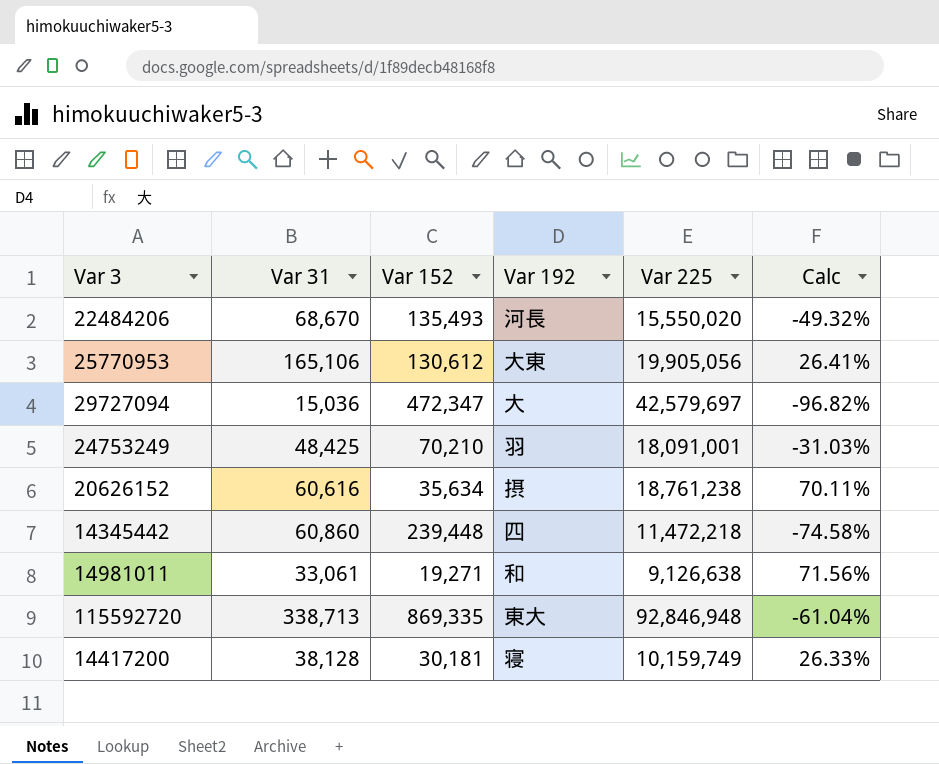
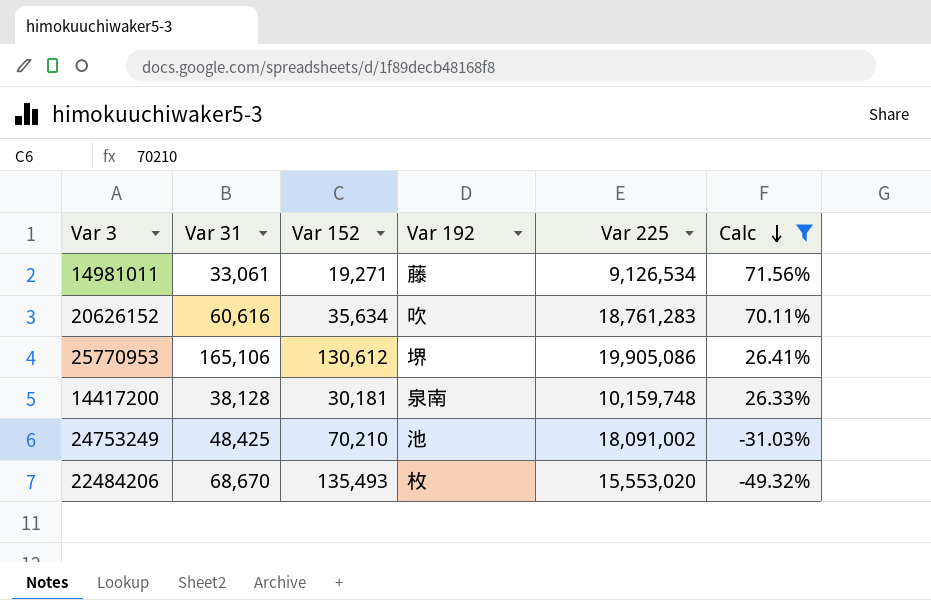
filter: none -> Calc >= -49.32%
row order: none -> Calc descending
14981011 | Var 192: 和 -> 藤
14981011 | Var 225: 9,126,638 -> 9,126,534
20626152 | Var 192: 摂 -> 吹
20626152 | Var 225: 18,761,238 -> 18,761,283
25770953 | Var 192: 大東 -> 堺
25770953 | Var 225: 19,905,056 -> 19,905,086
14417200 | Var 192: 寝 -> 泉南
14417200 | Var 225: 10,159,749 -> 10,159,748
24753249 | Var 192: 羽 -> 池
24753249 | Var 225: 18,091,001 -> 18,091,002
22484206 | Var 192: 河長 -> 枚
22484206 | Var 225: 15,550,020 -> 15,553,020

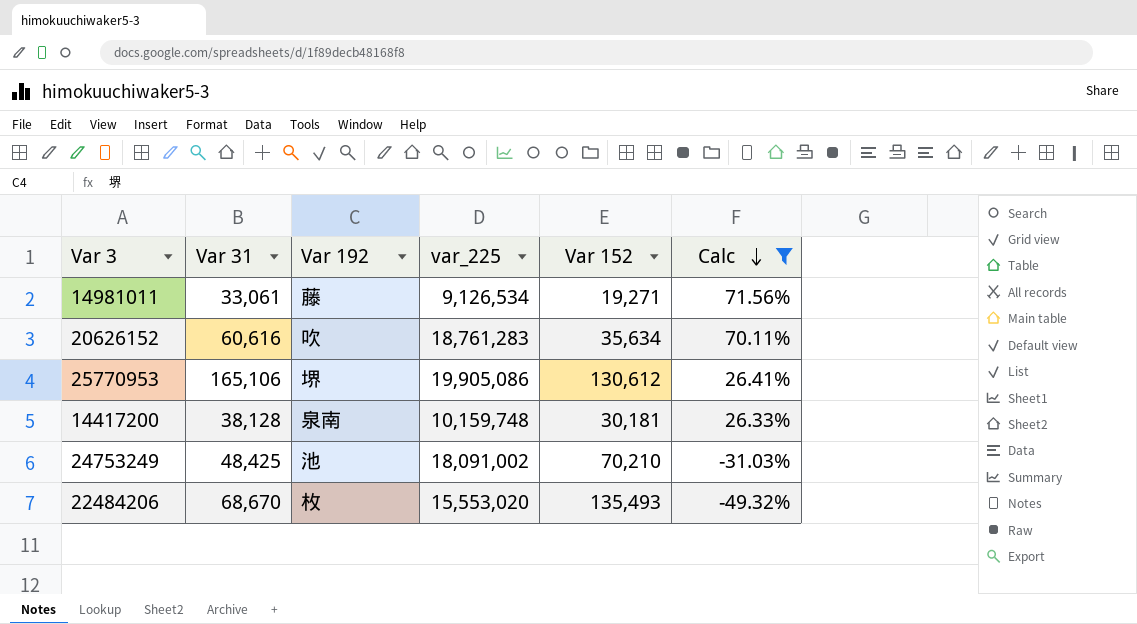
column name: Var 225 -> var_225
column Var 152 | position: 3 -> 5

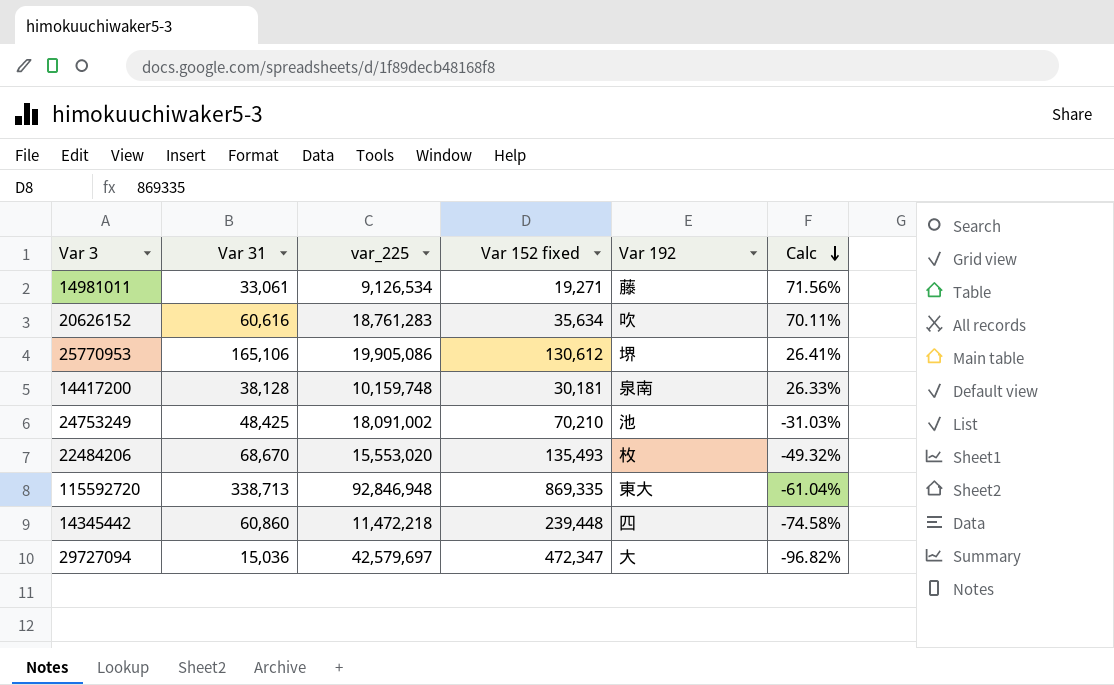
filter: Calc >= -49.32% -> none
column name: Var 152 -> Var 152 fixed
column Var 192 | position: 3 -> 5

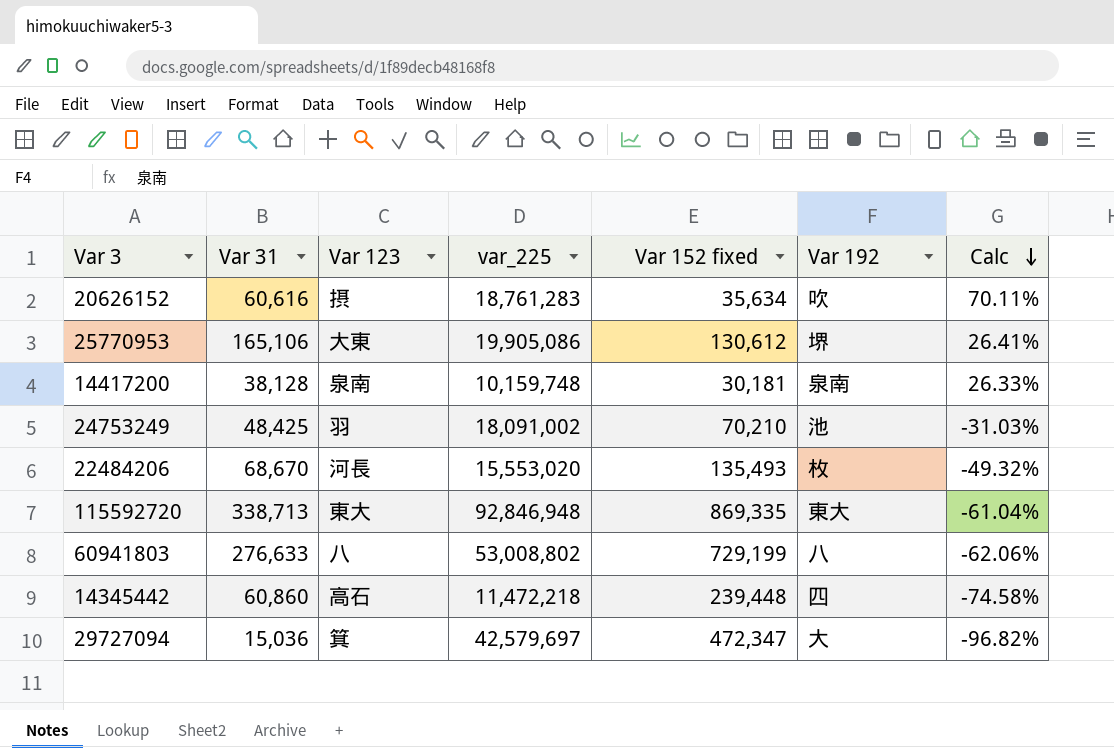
column Var 123 | position: none -> 3
row 14981011: 33,061 | 9,126,534 | 19,271 | 藤 | 71.56% -> none
row 60941803: none -> 276,633 | 八 | 53,008,802 | 729,199 | 八 | -62.06%

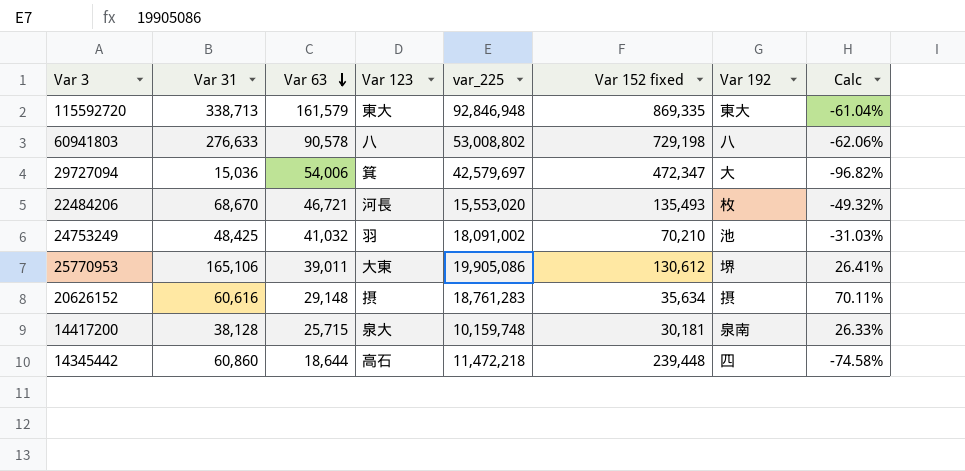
row order: Calc descending -> Var 63 descending
column Var 63 | position: none -> 3
60941803 | Var 152 fixed: 729,199 -> 729,198
20626152 | Var 192: 吹 -> 摂
14417200 | Var 123: 泉南 -> 泉大

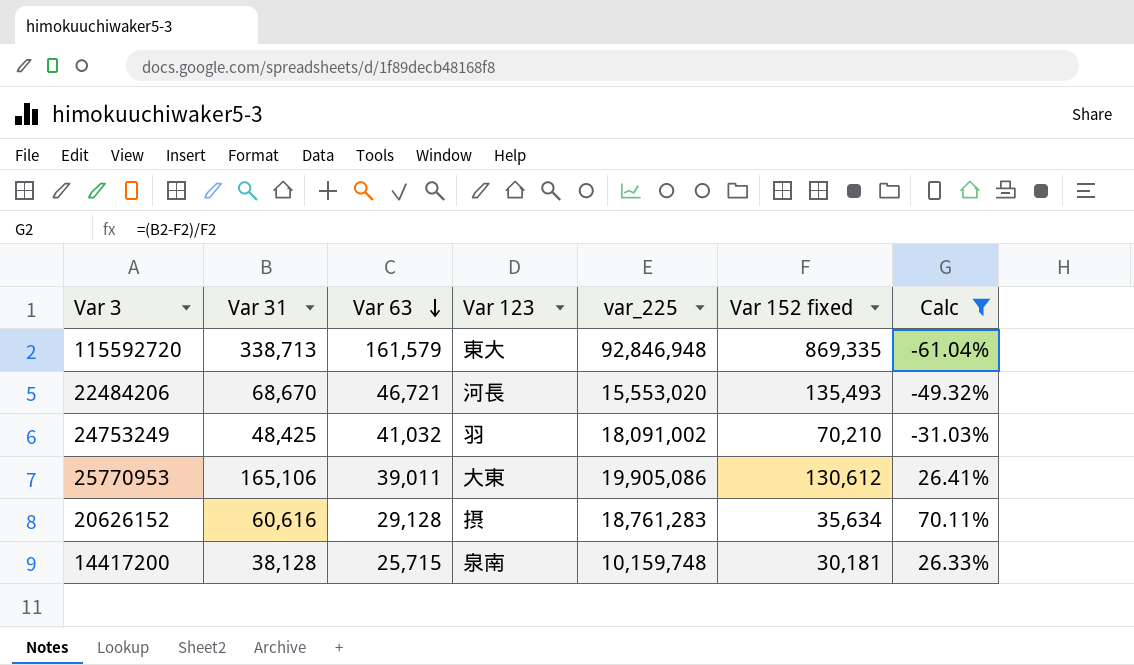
filter: none -> Calc >= -61.04%
column Var 192 | position: 7 -> none
20626152 | Var 63: 29,148 -> 29,128
14417200 | Var 123: 泉大 -> 泉南

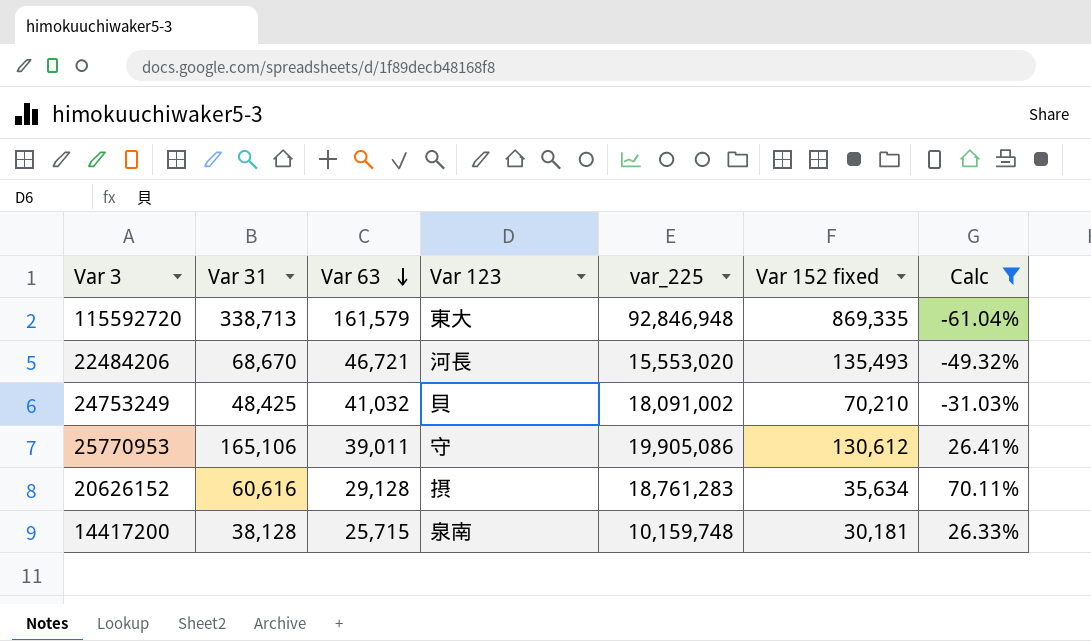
24753249 | Var 123: 羽 -> 貝
25770953 | Var 123: 大東 -> 守

